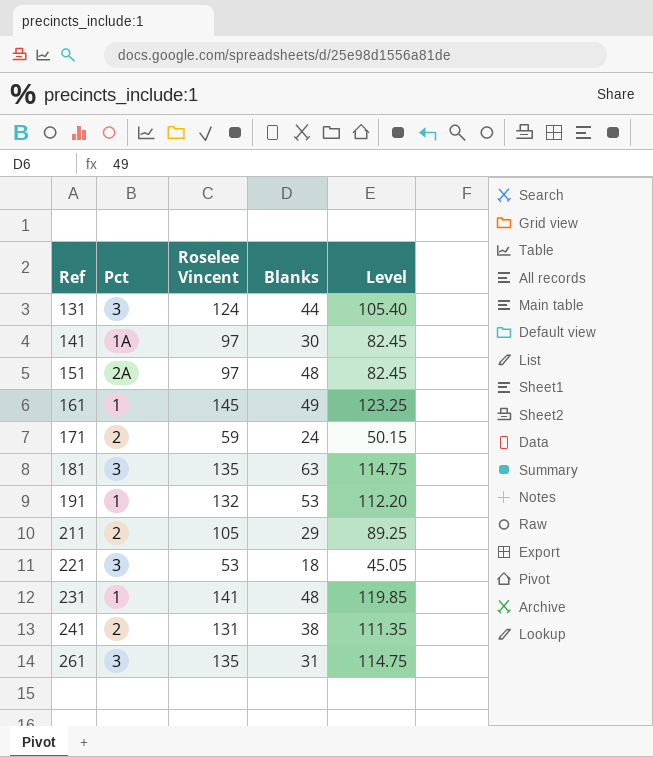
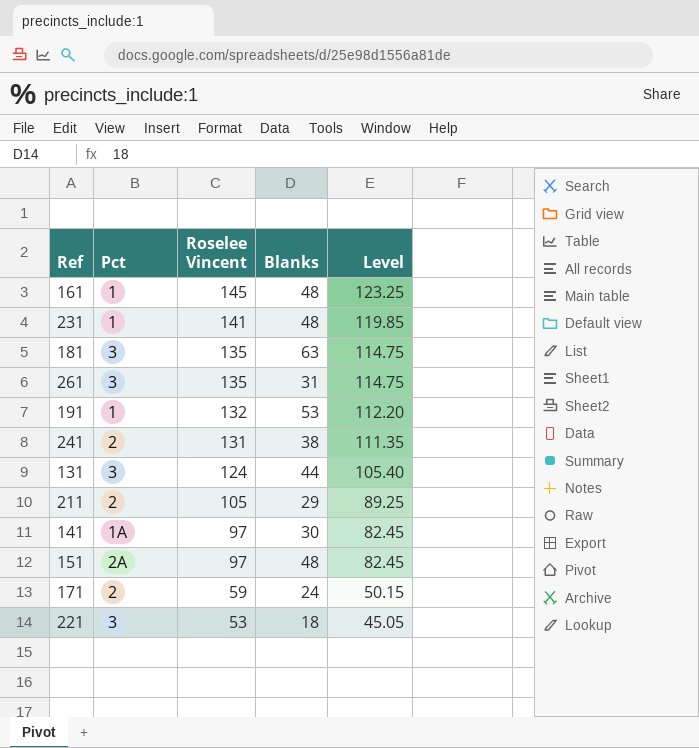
row order: Ref ascending -> Roselee Vincent descending
161 | Blanks: 49 -> 48

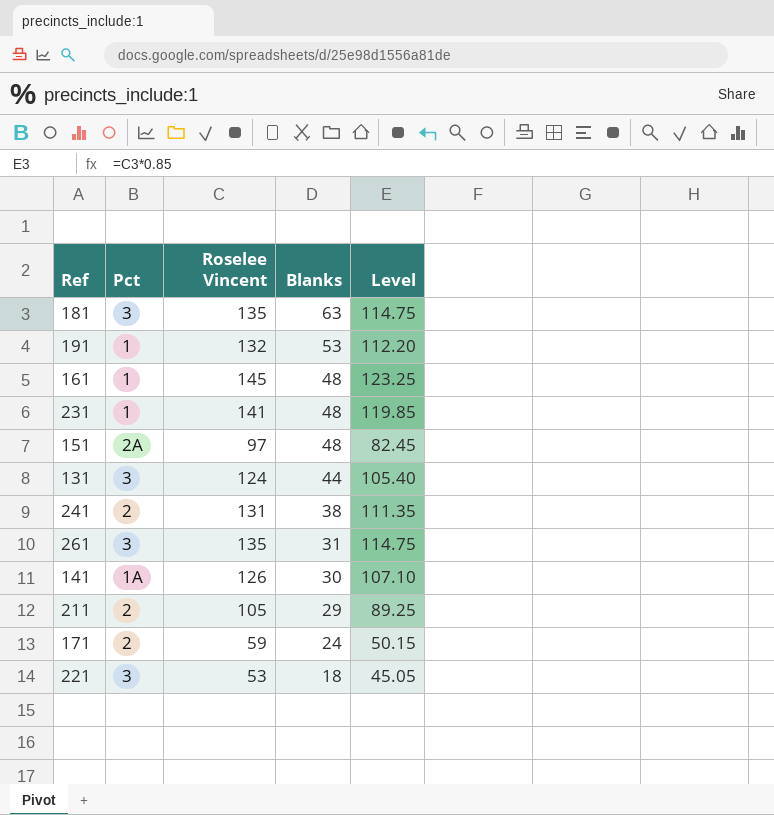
row order: Roselee Vincent descending -> Blanks descending
141 | Roselee Vincent: 97 -> 126
141 | Level: 82.45 -> 107.10

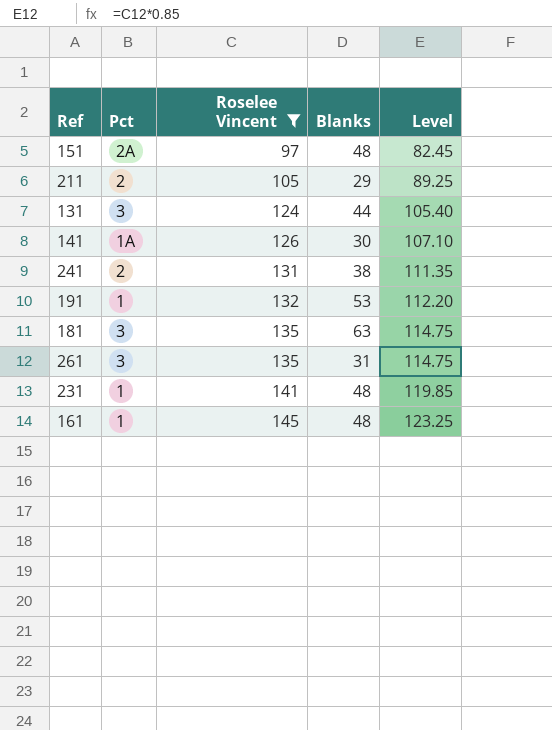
filter: none -> Roselee Vincent >= 97
row order: Blanks descending -> Roselee Vincent ascending

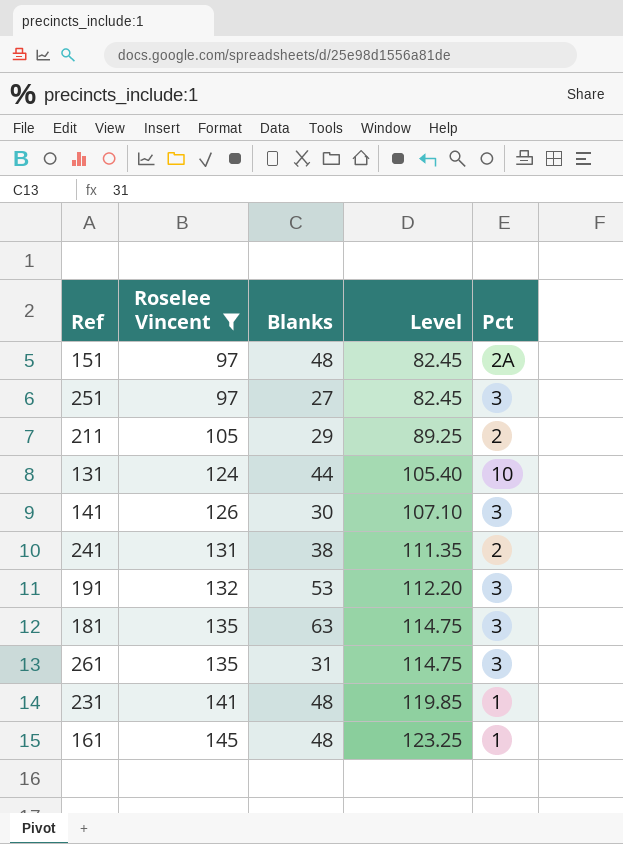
column Pct | position: 2 -> 5
row 251: none -> 97 | 27 | 82.45 | 3
131 | Pct: 3 -> 10
141 | Pct: 1A -> 3
191 | Pct: 1 -> 3

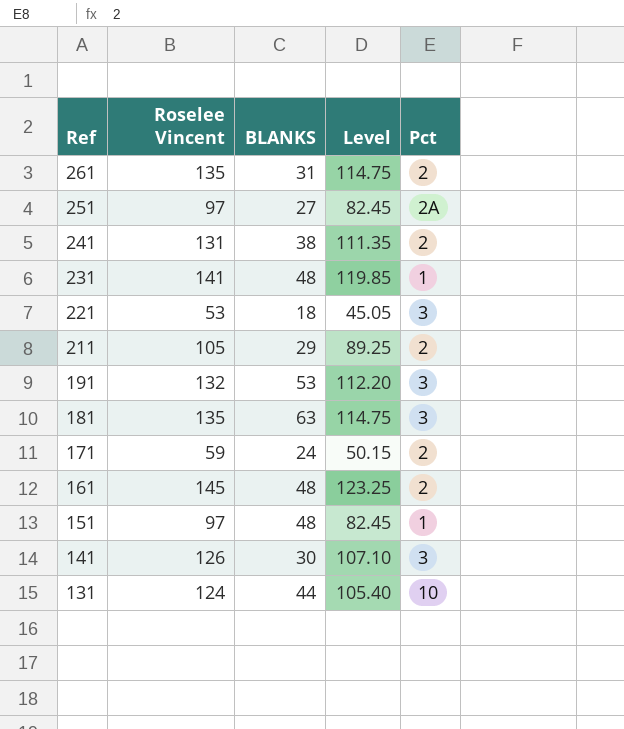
filter: Roselee Vincent >= 97 -> none
row order: Roselee Vincent ascending -> Ref descending
column name: Blanks -> BLANKS
261 | Pct: 3 -> 2
251 | Pct: 3 -> 2A
161 | Pct: 1 -> 2
151 | Pct: 2A -> 1

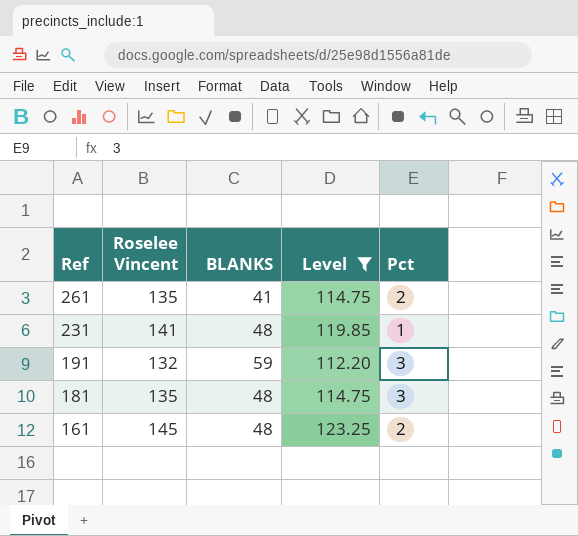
filter: none -> Level >= 112.20
261 | BLANKS: 31 -> 41
191 | BLANKS: 53 -> 59
181 | BLANKS: 63 -> 48

